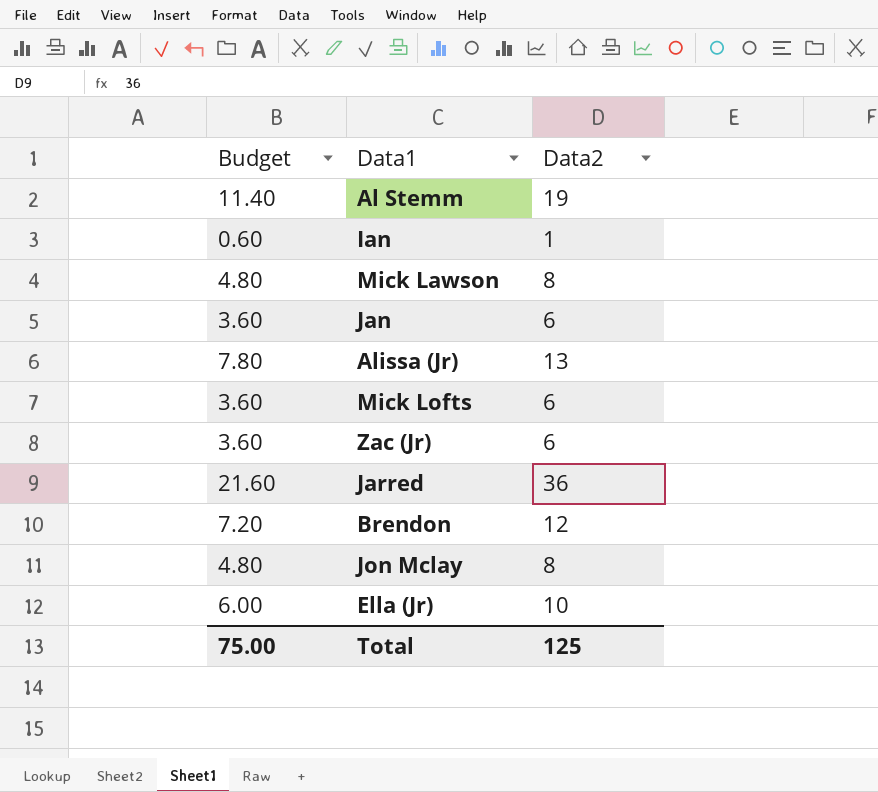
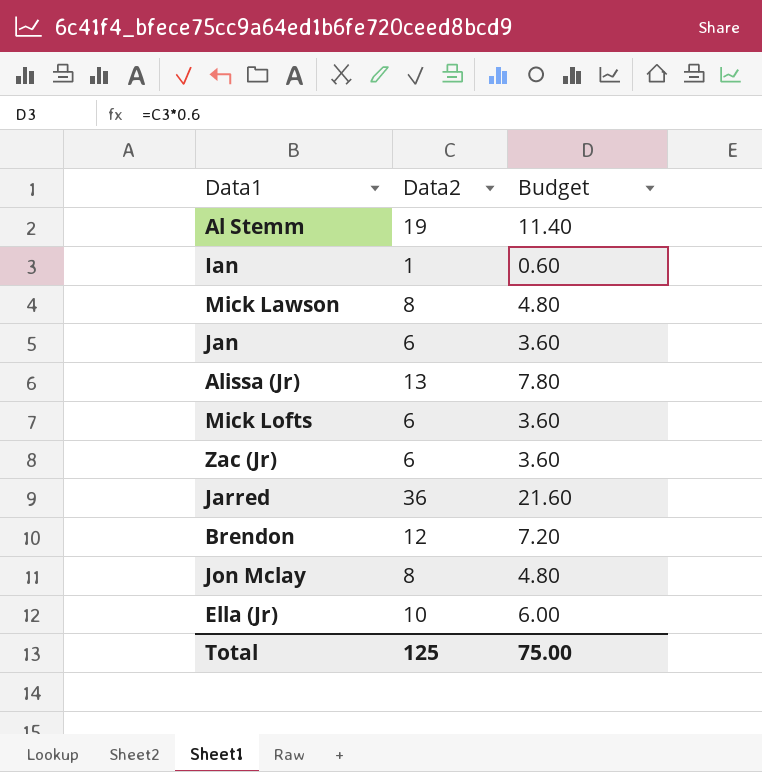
column Budget | position: 1 -> 3

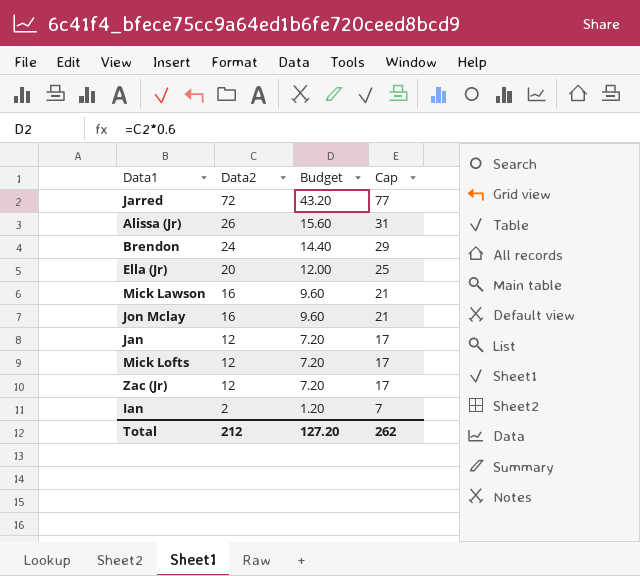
row order: none -> Data2 descending
column Cap | formula: none -> [Data2] + 5
row Al Stemm: 19 | 11.40 -> none
Jarred | Data2: 36 -> 72
Jarred | Budget: 21.60 -> 43.20
Alissa (Jr) | Data2: 13 -> 26
Alissa (Jr) | Budget: 7.80 -> 15.60
Brendon | Data2: 12 -> 24
Brendon | Budget: 7.20 -> 14.40
Ella (Jr) | Data2: 10 -> 20
Ella (Jr) | Budget: 6.00 -> 12.00
Mick Lawson | Data2: 8 -> 16
Mick Lawson | Budget: 4.80 -> 9.60
Jon Mclay | Data2: 8 -> 16
Jon Mclay | Budget: 4.80 -> 9.60
Jan | Data2: 6 -> 12
Jan | Budget: 3.60 -> 7.20
Mick Lofts | Data2: 6 -> 12
Mick Lofts | Budget: 3.60 -> 7.20
Zac (Jr) | Data2: 6 -> 12
Zac (Jr) | Budget: 3.60 -> 7.20
Ian | Data2: 1 -> 2
Ian | Budget: 0.60 -> 1.20
Total | Data2: 125 -> 212
Total | Budget: 75.00 -> 127.20

